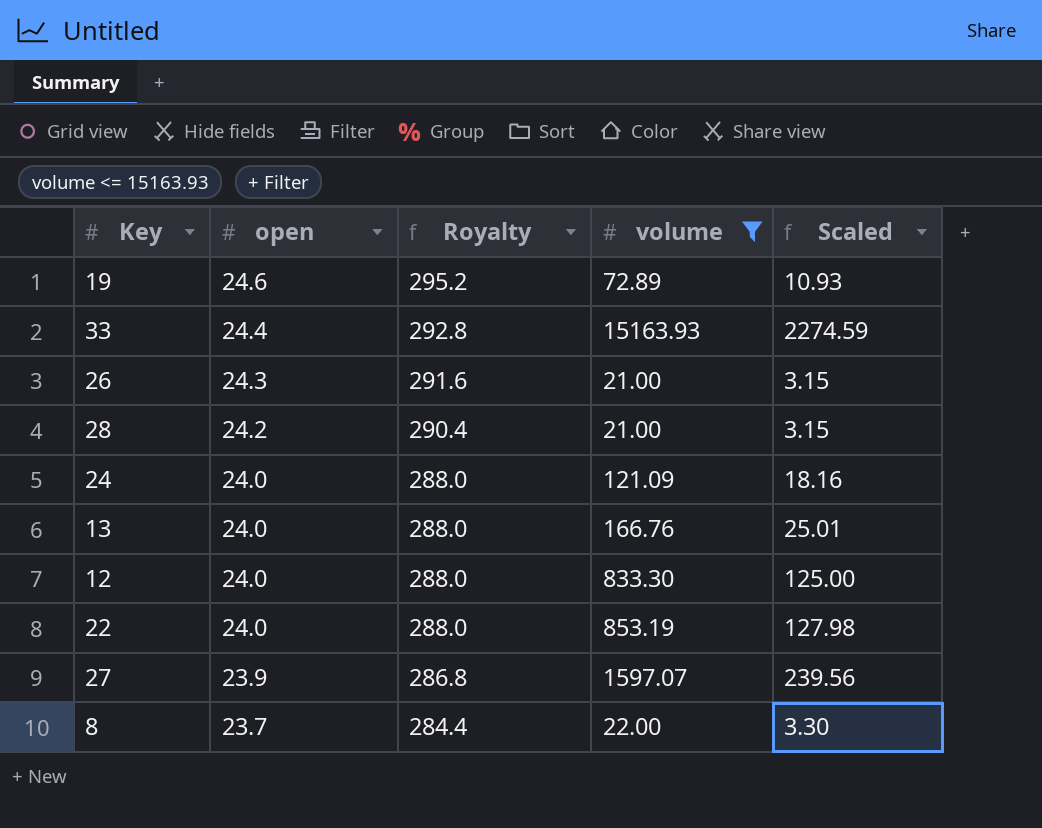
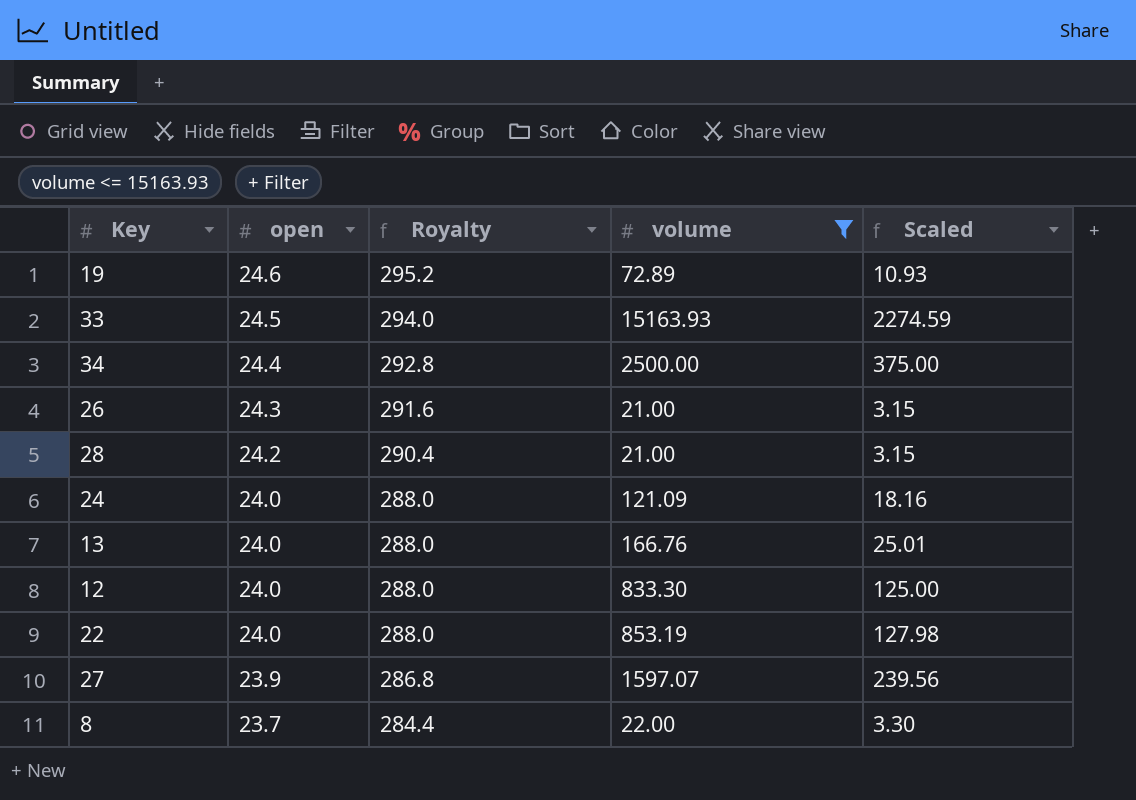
33 | open: 24.4 -> 24.5
33 | Royalty: 292.8 -> 294.0
row 34: none -> 24.4 | 292.8 | 2500.00 | 375.00

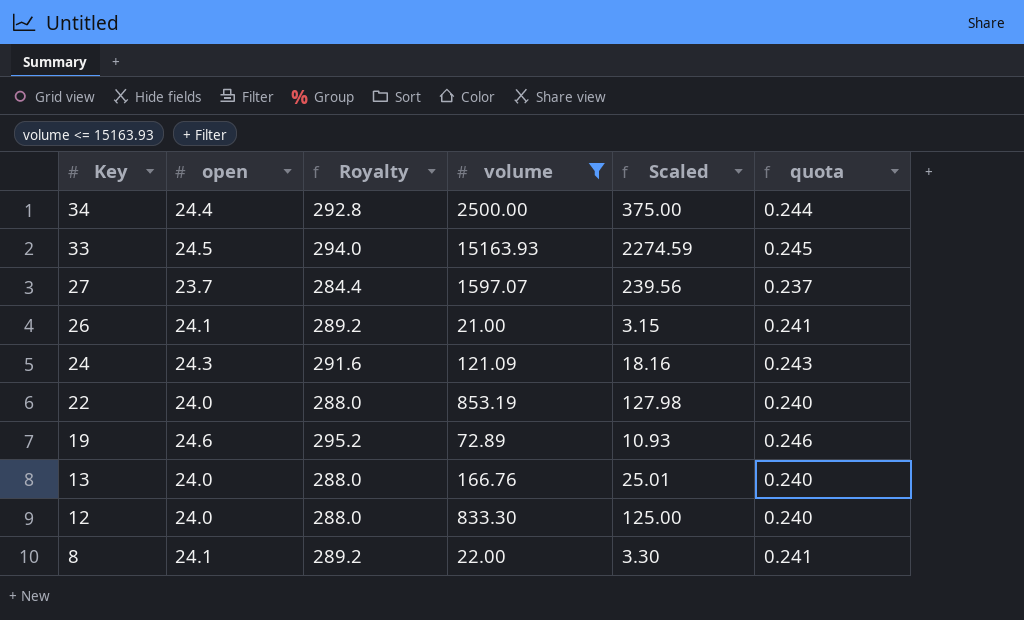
row order: open descending -> Key descending
column quota | formula: none -> [open] * 0.01
row 28: 24.2 | 290.4 | 21.00 | 3.15 -> none
27 | open: 23.9 -> 23.7
27 | Royalty: 286.8 -> 284.4
26 | open: 24.3 -> 24.1
26 | Royalty: 291.6 -> 289.2
24 | open: 24.0 -> 24.3
24 | Royalty: 288.0 -> 291.6
8 | open: 23.7 -> 24.1
8 | Royalty: 284.4 -> 289.2

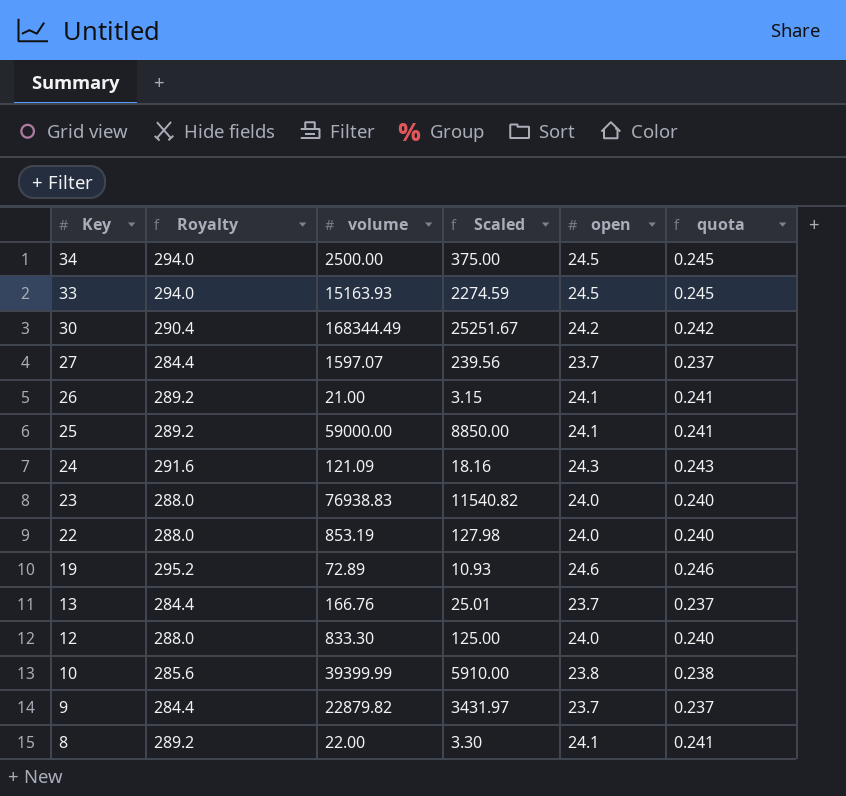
filter: volume <= 15163.93 -> none
column open | position: 2 -> 5
34 | Royalty: 292.8 -> 294.0
34 | open: 24.4 -> 24.5
34 | quota: 0.244 -> 0.245
13 | Royalty: 288.0 -> 284.4
13 | open: 24.0 -> 23.7
13 | quota: 0.240 -> 0.237

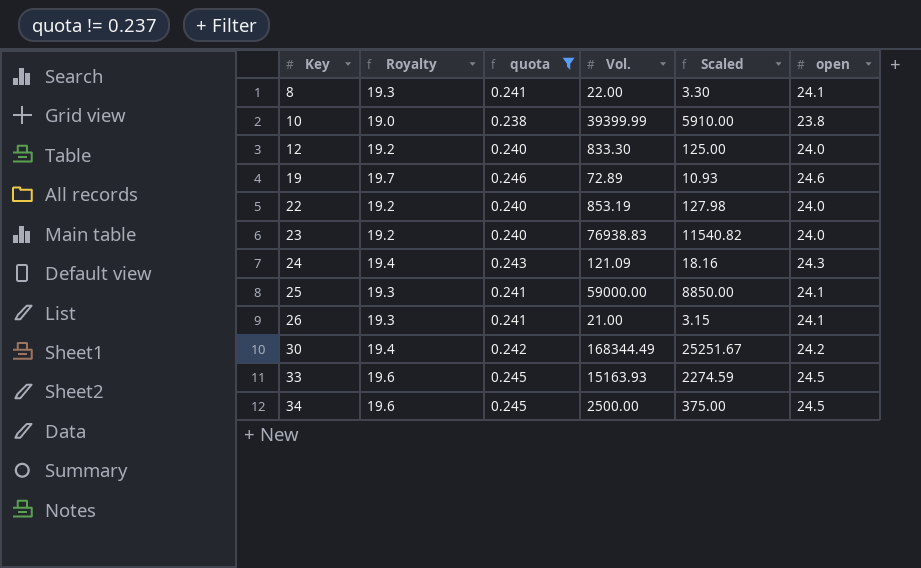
filter: none -> quota != 0.237
row order: Key descending -> Key ascending
column Royalty | formula: [open] * 12 -> [open] * 0.8
column quota | position: 6 -> 3
column name: volume -> Vol.

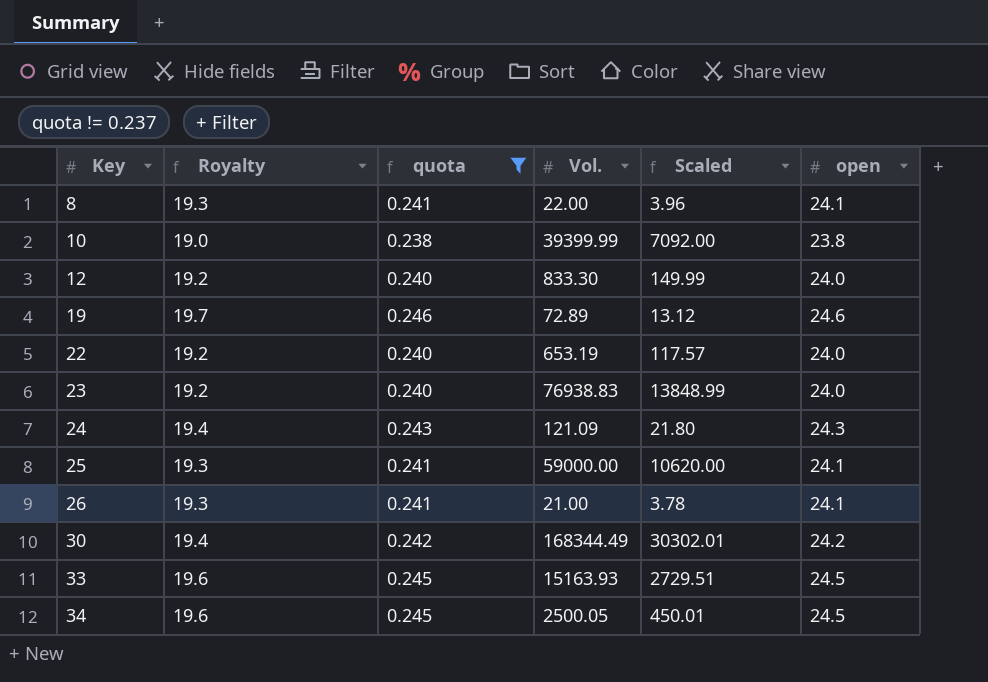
column Scaled | formula: [Vol.] * 0.15 -> [Vol.] * 0.18
22 | Vol.: 853.19 -> 653.19
34 | Vol.: 2500.00 -> 2500.05

